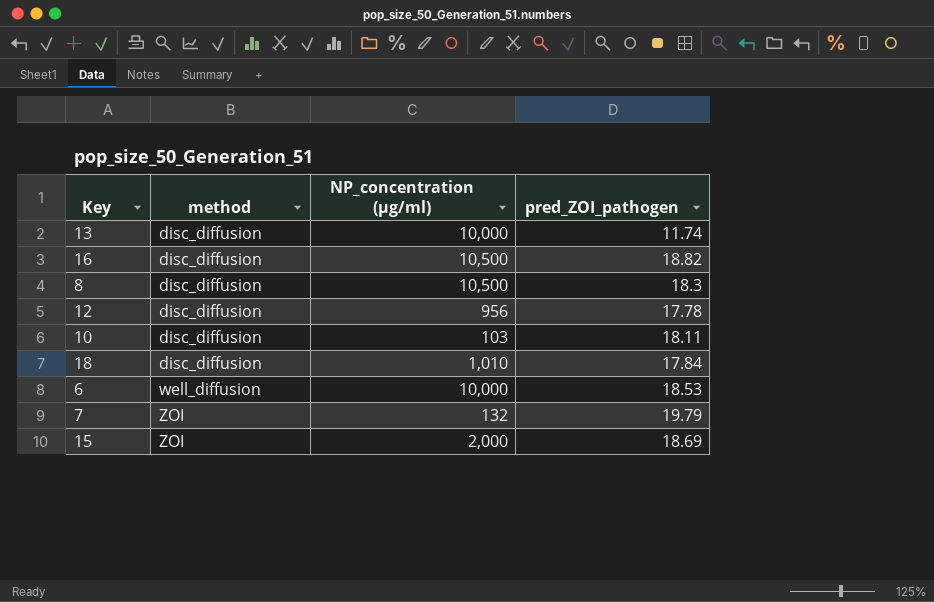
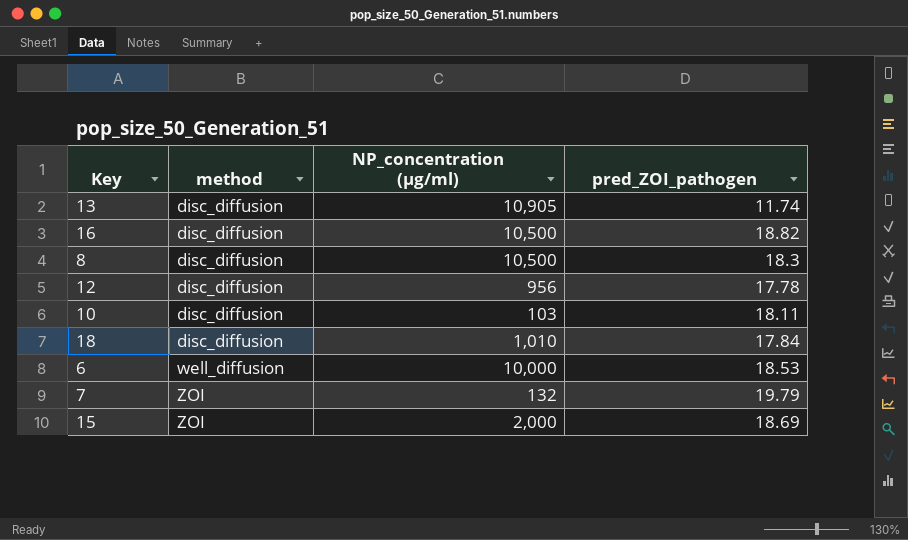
13 | NP_concentration (μg/ml): 10,000 -> 10,905

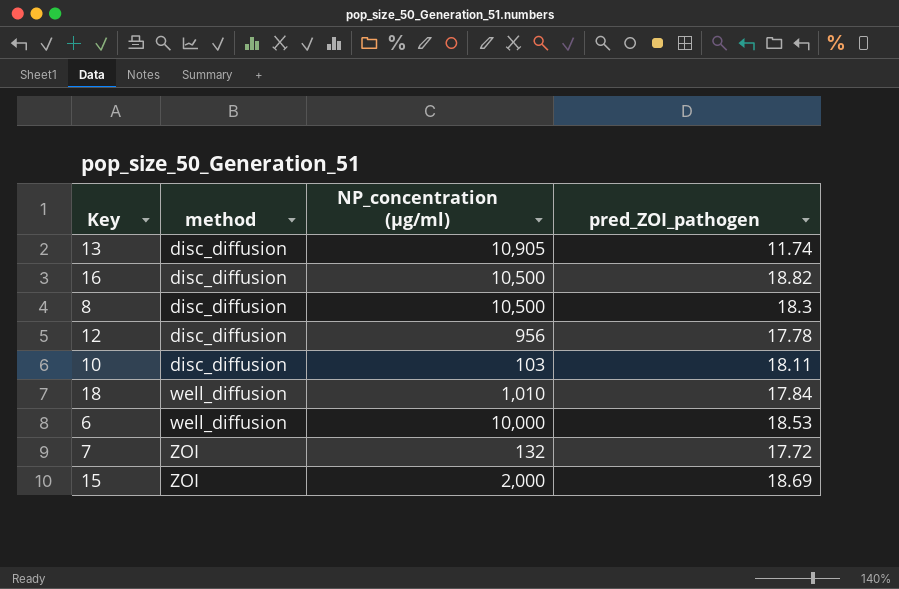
18 | method: disc_diffusion -> well_diffusion
7 | pred_ZOI_pathogen: 19.79 -> 17.72

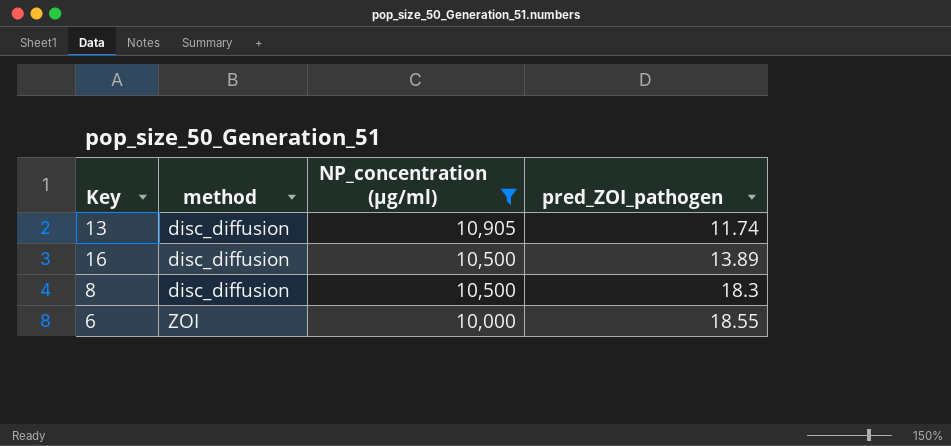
filter: none -> NP_concentration (μg/ml) >= 10,000
16 | pred_ZOI_pathogen: 18.82 -> 13.89
6 | method: well_diffusion -> ZOI
6 | pred_ZOI_pathogen: 18.53 -> 18.55

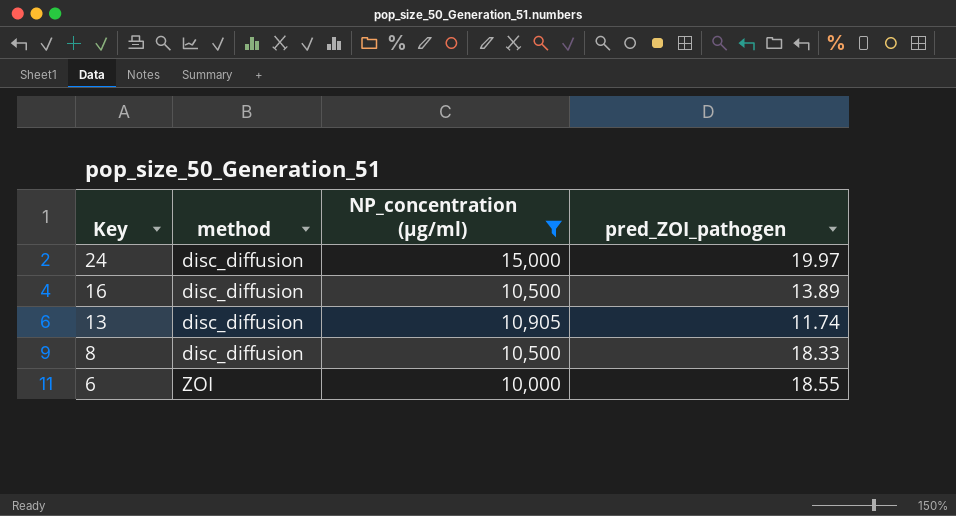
row order: method ascending -> Key descending
row 24: none -> disc_diffusion | 15,000 | 19.97
8 | pred_ZOI_pathogen: 18.3 -> 18.33

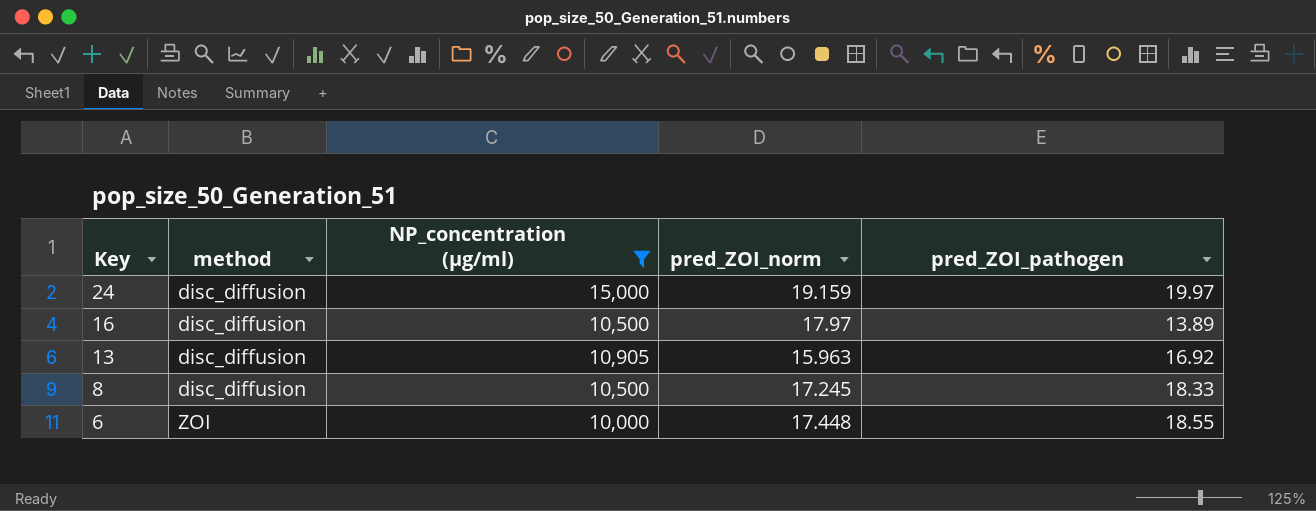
column pred_ZOI_norm | position: none -> 4
13 | pred_ZOI_pathogen: 11.74 -> 16.92

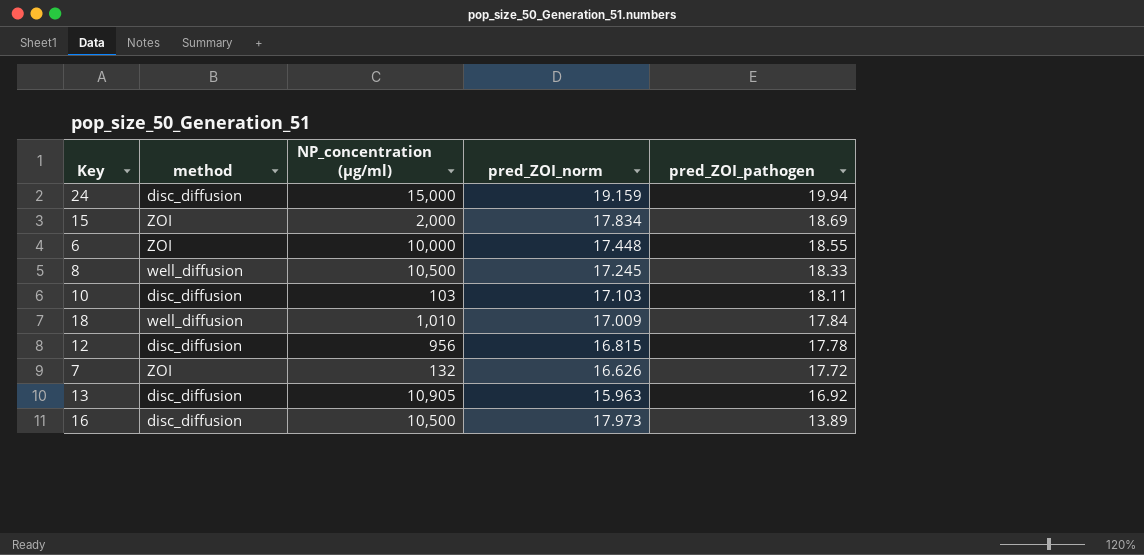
filter: NP_concentration (μg/ml) >= 10,000 -> none
row order: Key descending -> pred_ZOI_pathogen descending
24 | pred_ZOI_pathogen: 19.97 -> 19.94
8 | method: disc_diffusion -> well_diffusion
16 | pred_ZOI_norm: 17.97 -> 17.973

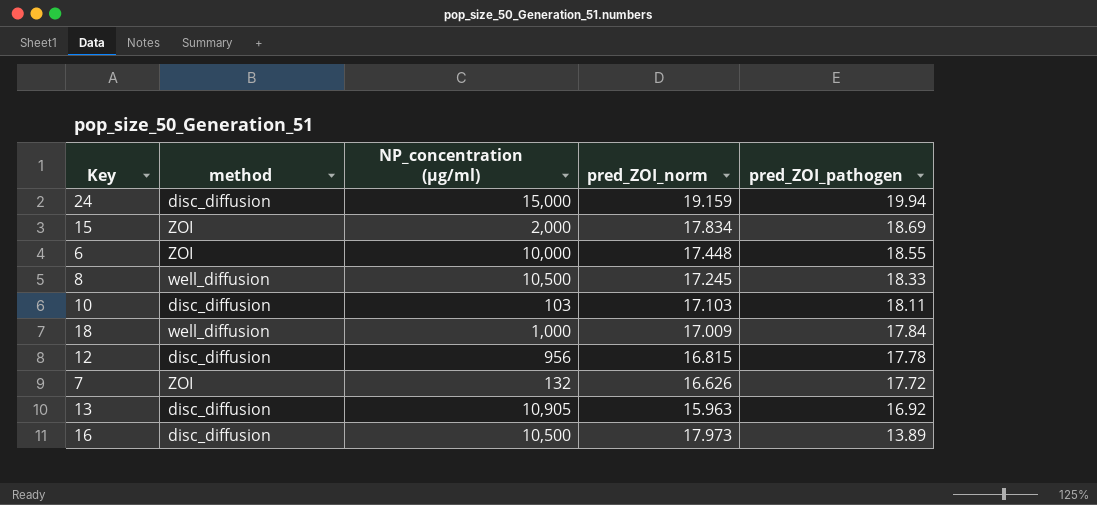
18 | NP_concentration (μg/ml): 1,010 -> 1,000

